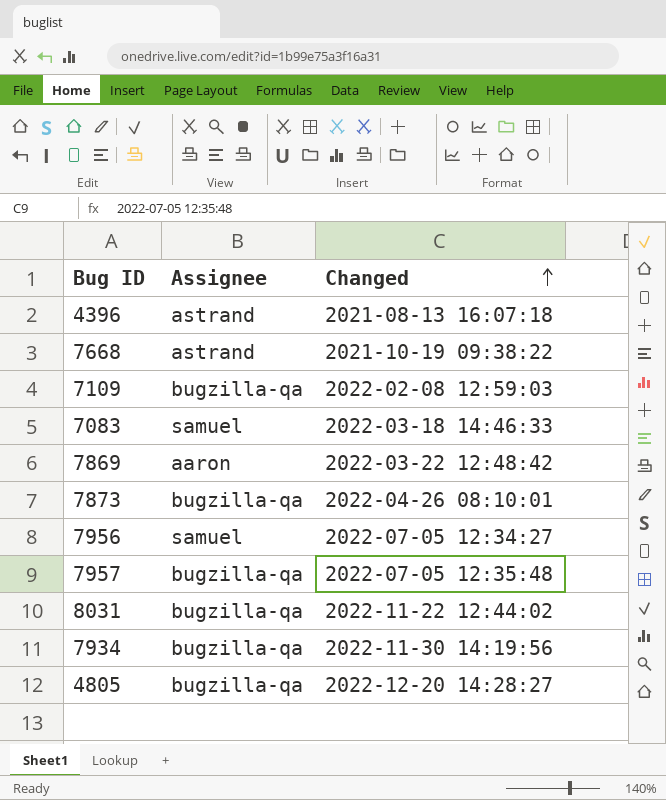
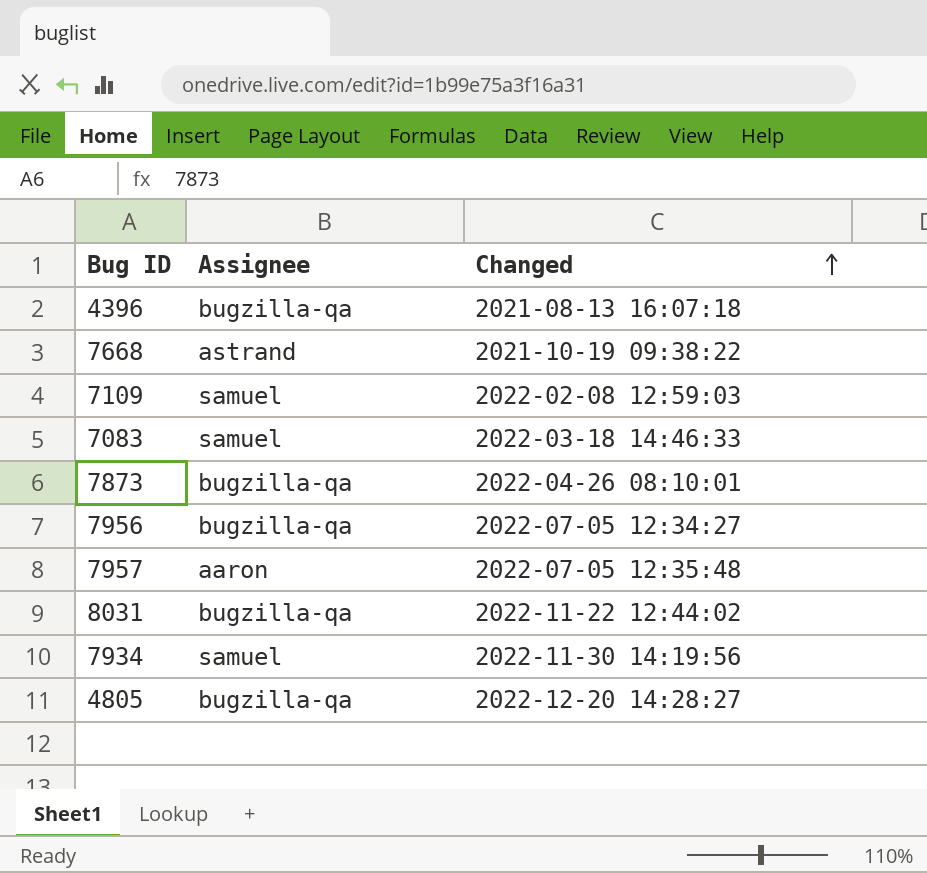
row 7869: aaron | 2022-03-22 12:48:42 -> none
4396 | Assignee: astrand -> bugzilla-qa
7109 | Assignee: bugzilla-qa -> samuel
7956 | Assignee: samuel -> bugzilla-qa
7957 | Assignee: bugzilla-qa -> aaron
7934 | Assignee: bugzilla-qa -> samuel

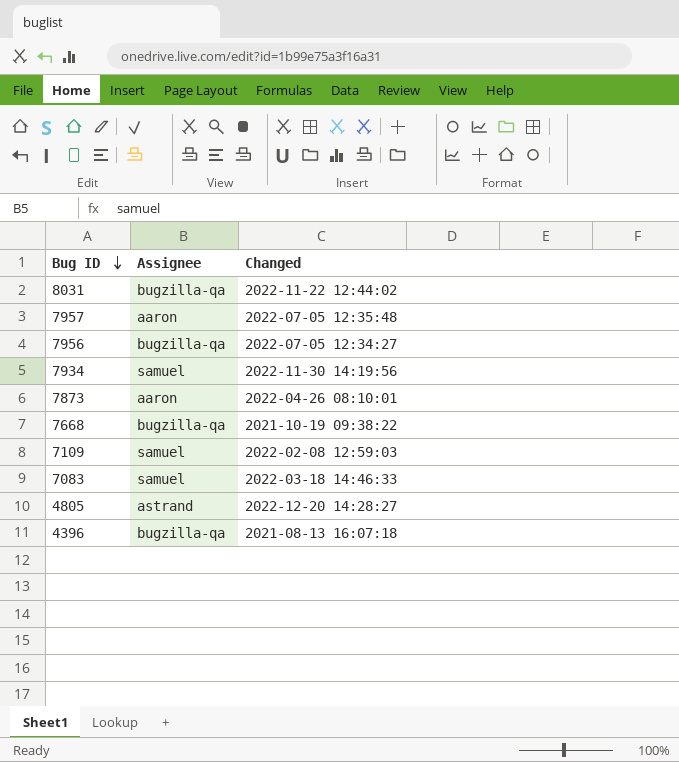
row order: Changed ascending -> Bug ID descending
7873 | Assignee: bugzilla-qa -> aaron
7668 | Assignee: astrand -> bugzilla-qa
4805 | Assignee: bugzilla-qa -> astrand

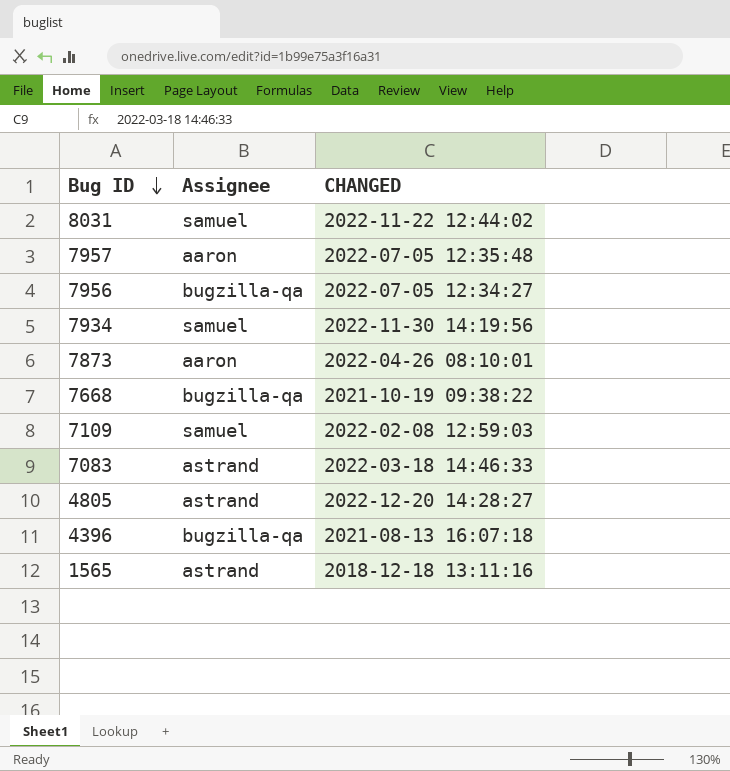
column name: Changed -> CHANGED
8031 | Assignee: bugzilla-qa -> samuel
7083 | Assignee: samuel -> astrand
row 1565: none -> astrand | 2018-12-18 13:11:16

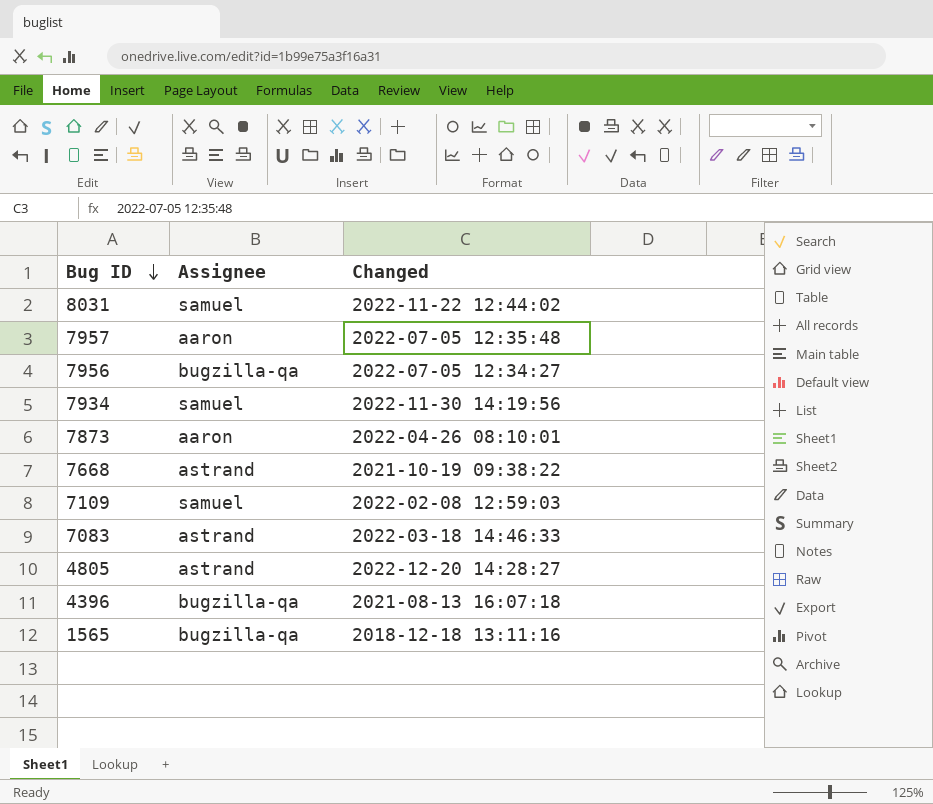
column name: CHANGED -> Changed
7668 | Assignee: bugzilla-qa -> astrand
1565 | Assignee: astrand -> bugzilla-qa

